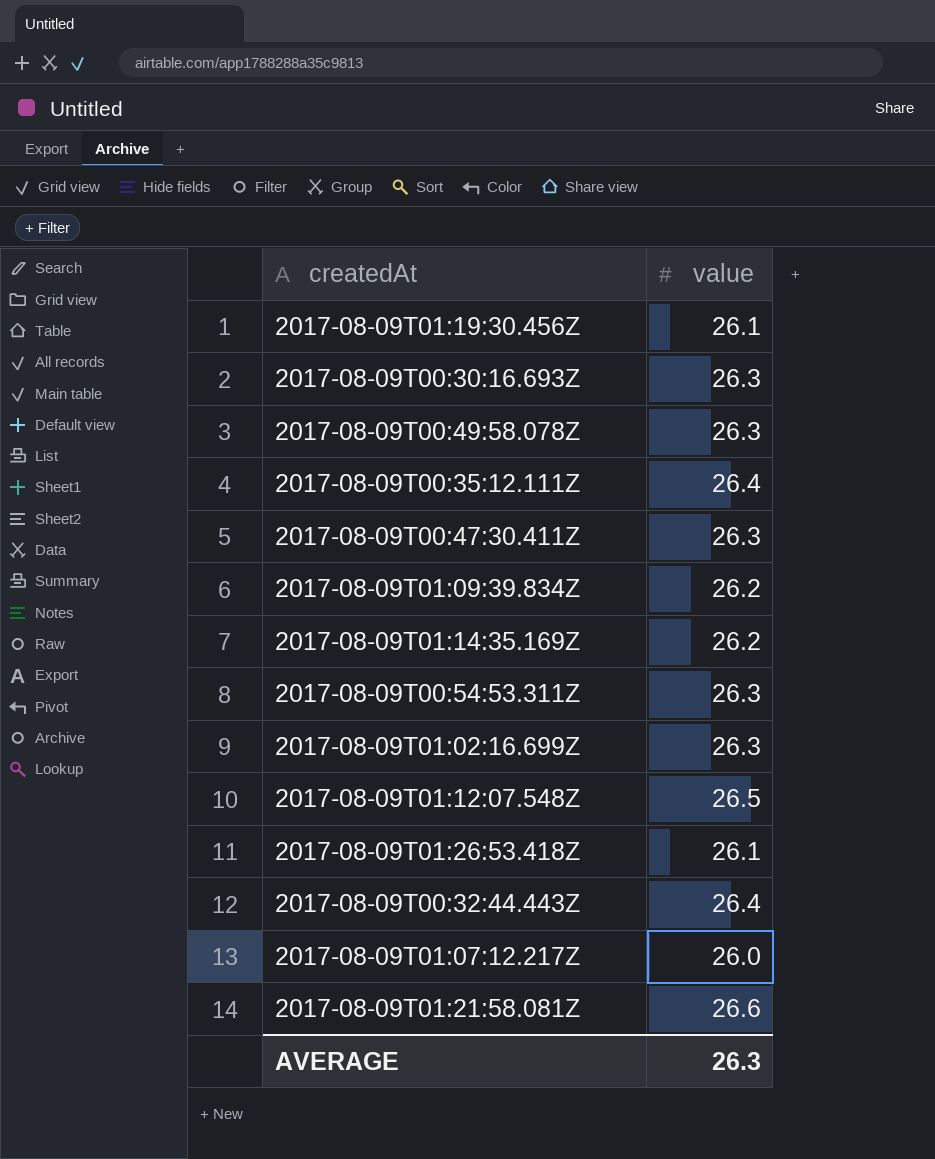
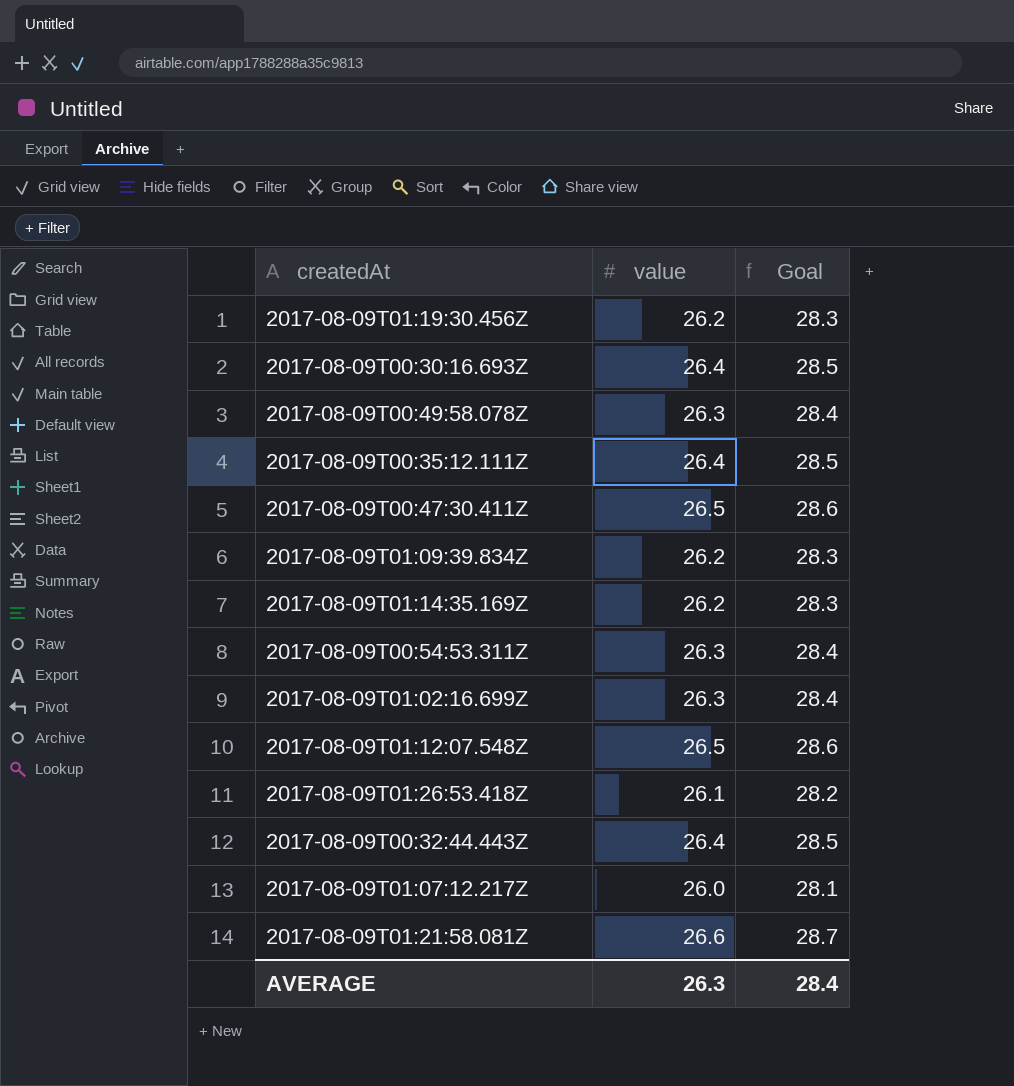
column Goal | formula: none -> [value] * 1.08
2017-08-09T01:19:30.456Z | value: 26.1 -> 26.2
2017-08-09T00:30:16.693Z | value: 26.3 -> 26.4
2017-08-09T00:47:30.411Z | value: 26.3 -> 26.5

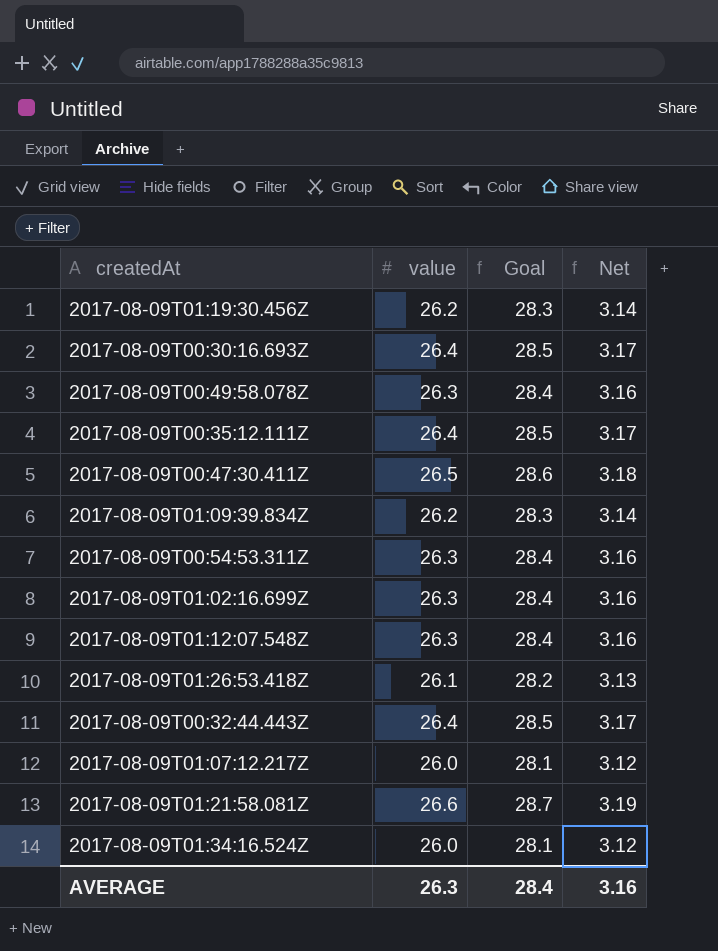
column Net | formula: none -> [value] * 0.12
row 2017-08-09T01:14:35.169Z: 26.2 | 28.3 -> none
2017-08-09T01:12:07.548Z | value: 26.5 -> 26.3
2017-08-09T01:12:07.548Z | Goal: 28.6 -> 28.4
row 2017-08-09T01:34:16.524Z: none -> 26.0 | 28.1 | 3.12

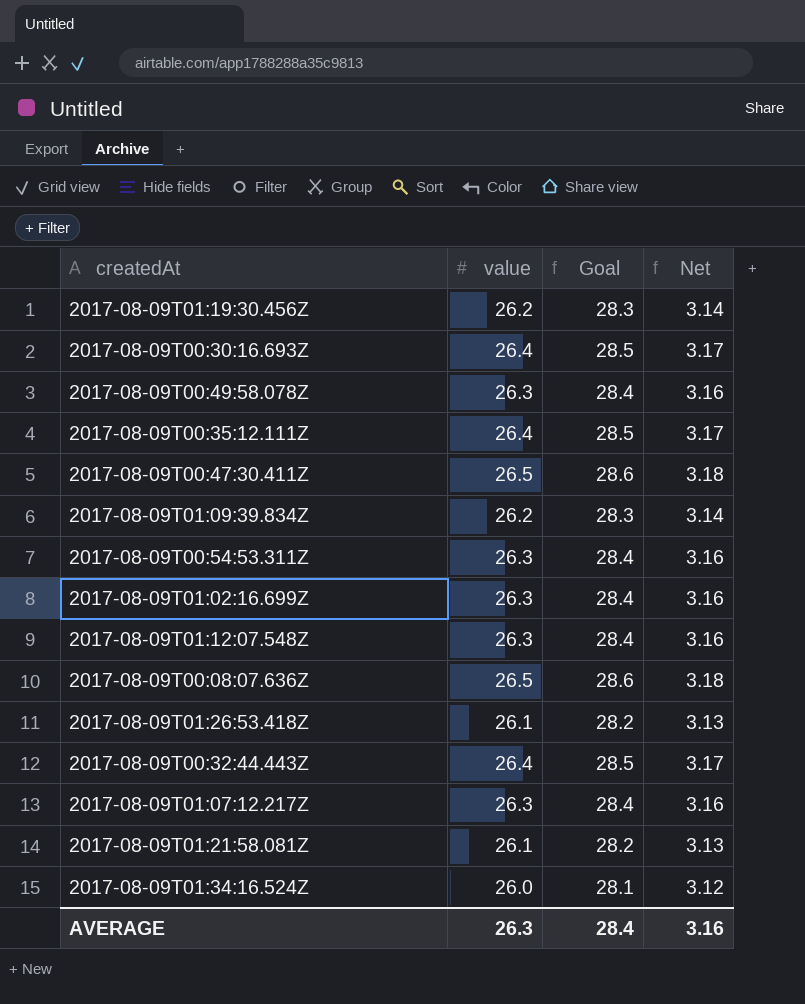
row 2017-08-09T00:08:07.636Z: none -> 26.5 | 28.6 | 3.18
2017-08-09T01:07:12.217Z | value: 26.0 -> 26.3
2017-08-09T01:07:12.217Z | Goal: 28.1 -> 28.4
2017-08-09T01:07:12.217Z | Net: 3.12 -> 3.16
2017-08-09T01:21:58.081Z | value: 26.6 -> 26.1
2017-08-09T01:21:58.081Z | Goal: 28.7 -> 28.2
2017-08-09T01:21:58.081Z | Net: 3.19 -> 3.13

